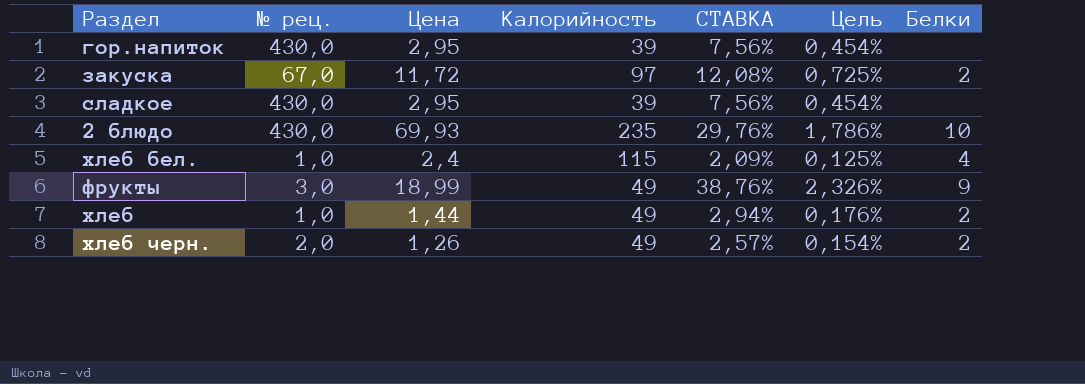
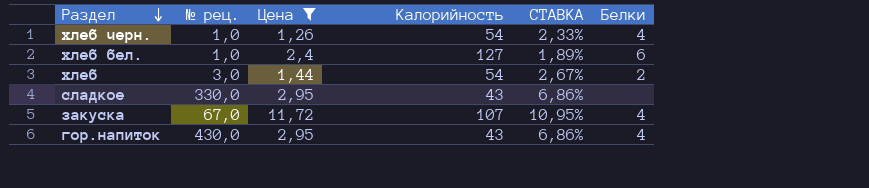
filter: none -> Цена <= 11,72
row order: none -> Раздел descending
column Цель | formula: [СТАВКА] * 0,06 -> none
хлеб черн. | № рец.: 2,0 -> 1,0
хлеб черн. | Калорийность: 49 -> 54
хлеб черн. | СТАВКА: 2,57% -> 2,33%
хлеб черн. | Белки: 2 -> 4
хлеб бел. | Калорийность: 115 -> 127
хлеб бел. | СТАВКА: 2,09% -> 1,89%
хлеб бел. | Белки: 4 -> 6
хлеб | № рец.: 1,0 -> 3,0
хлеб | Калорийность: 49 -> 54
хлеб | СТАВКА: 2,94% -> 2,67%
сладкое | № рец.: 430,0 -> 330,0
сладкое | Калорийность: 39 -> 43
сладкое | СТАВКА: 7,56% -> 6,86%
закуска | Калорийность: 97 -> 107
закуска | СТАВКА: 12,08% -> 10,95%
закуска | Белки: 2 -> 4
гор.напиток | Калорийность: 39 -> 43
гор.напиток | СТАВКА: 7,56% -> 6,86%
гор.напиток | Белки: none -> 4

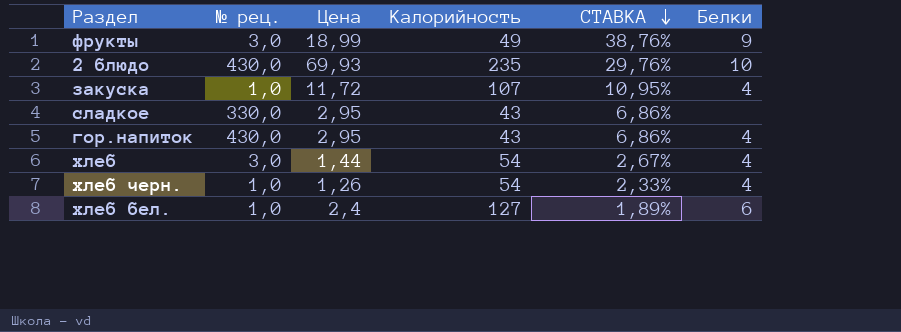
filter: Цена <= 11,72 -> none
row order: Раздел descending -> СТАВКА descending
закуска | № рец.: 67,0 -> 1,0
хлеб | Белки: 2 -> 4

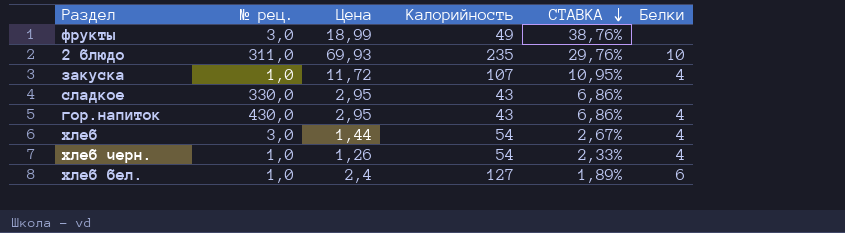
фрукты | Белки: 9 -> none
2 блюдо | № рец.: 430,0 -> 311,0

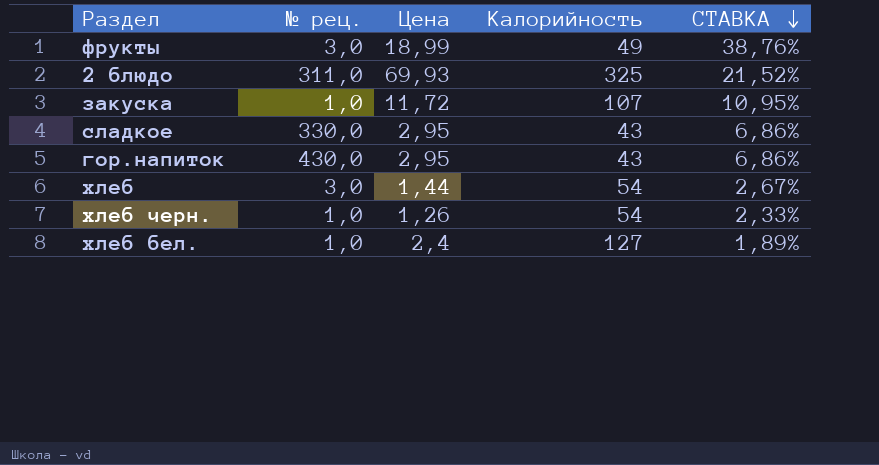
column Белки | position: 6 -> none
2 блюдо | Калорийность: 235 -> 325
2 блюдо | СТАВКА: 29,76% -> 21,52%

